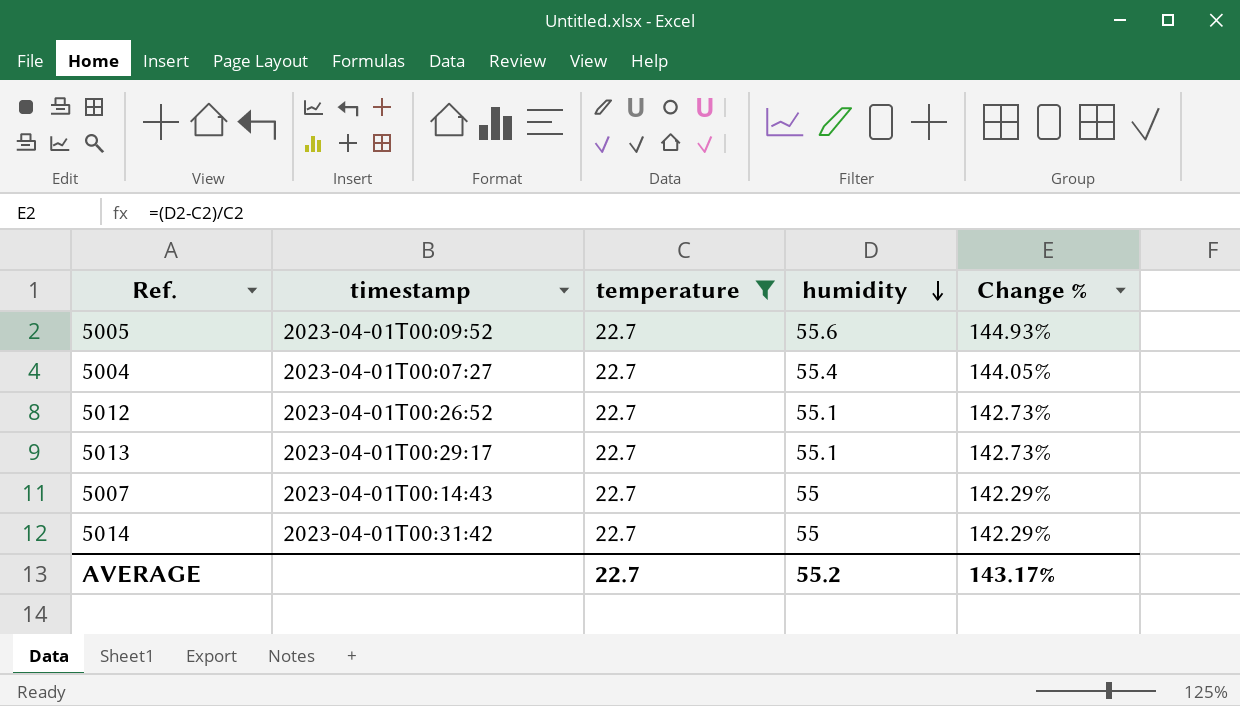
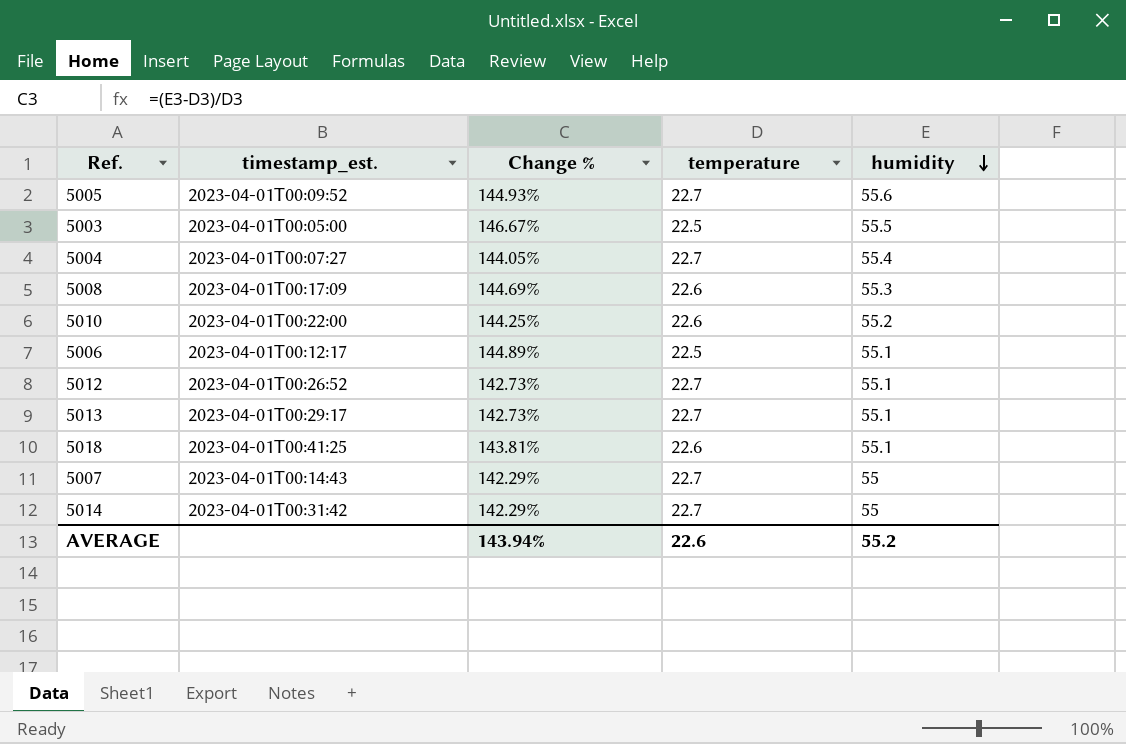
filter: temperature = 22.7 -> none
column name: timestamp -> timestamp_est.
column Change % | position: 5 -> 3
AVERAGE | Change %: 143.17% -> 143.94%
AVERAGE | temperature: 22.7 -> 22.6

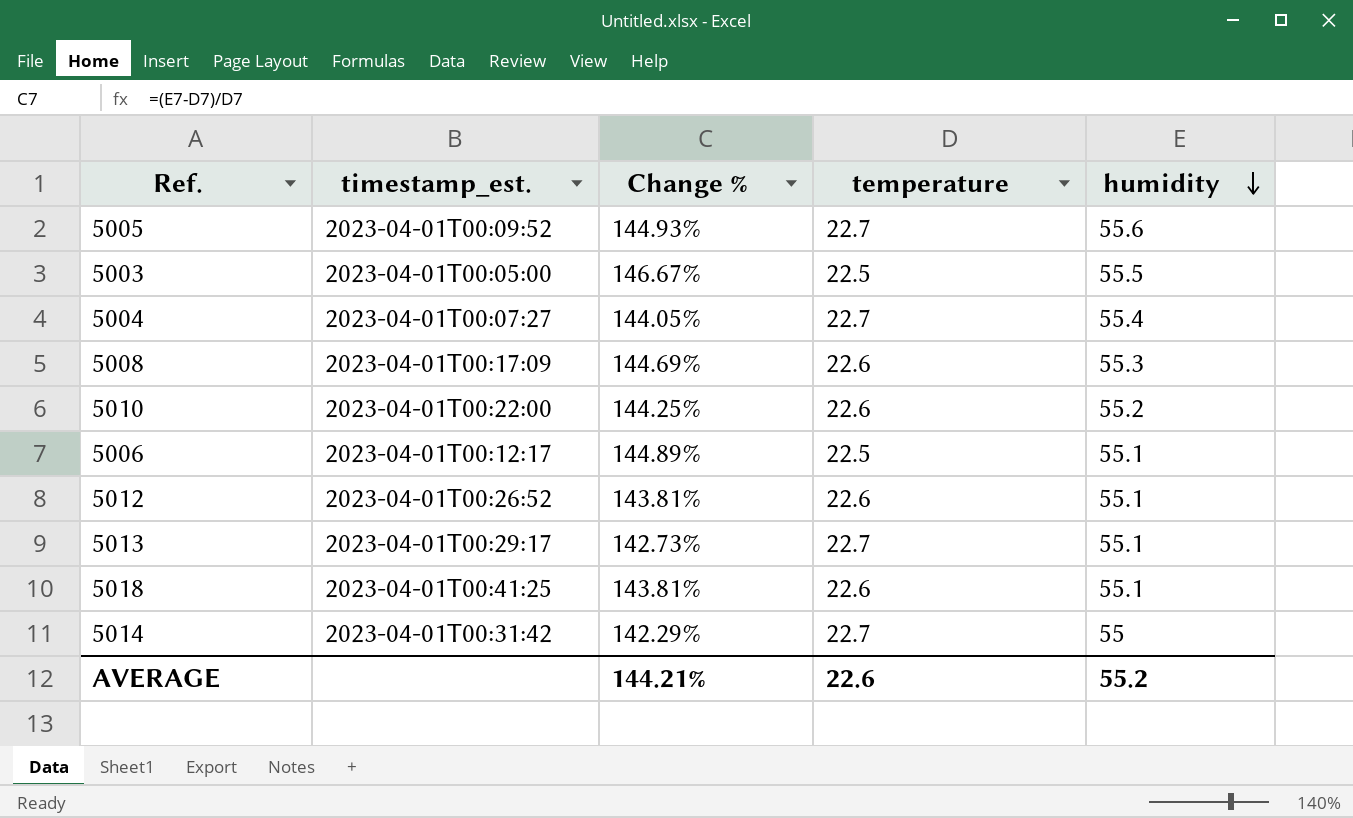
row 5007: 2023-04-01T00:14:43 | 142.29% | 22.7 | 55 -> none
5012 | Change %: 142.73% -> 143.81%
5012 | temperature: 22.7 -> 22.6
AVERAGE | Change %: 143.94% -> 144.21%

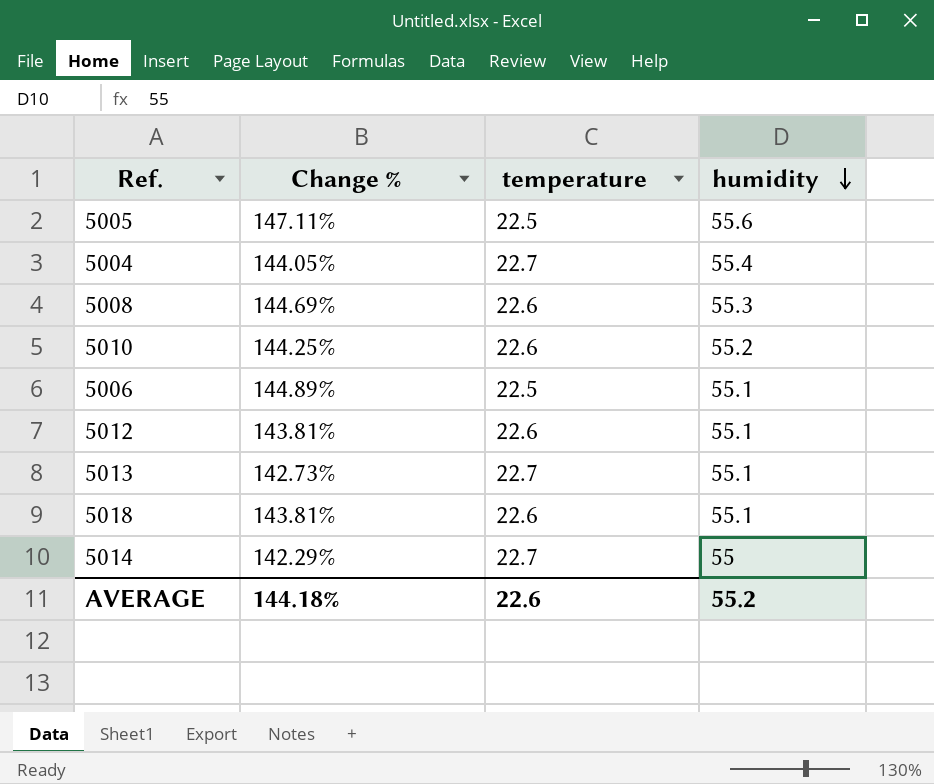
column timestamp_est. | position: 2 -> none
row 5003: 2023-04-01T00:05:00 | 146.67% | 22.5 | 55.5 -> none
5005 | Change %: 144.93% -> 147.11%
5005 | temperature: 22.7 -> 22.5
AVERAGE | Change %: 144.21% -> 144.18%

